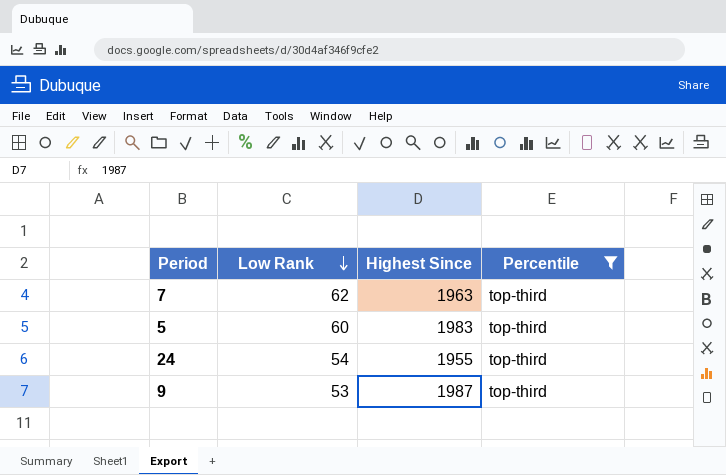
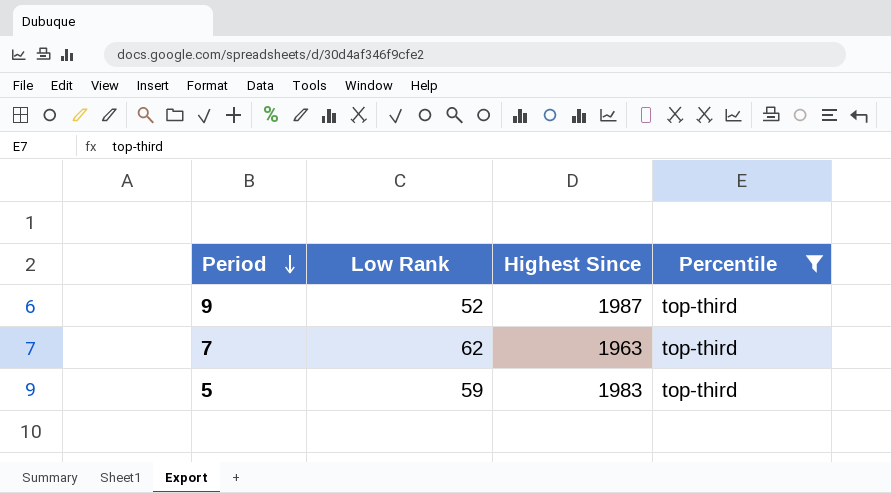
row order: Low Rank descending -> Period descending
row 24: 54 | 1955 | top-third -> none
9 | Low Rank: 53 -> 52
5 | Low Rank: 60 -> 59

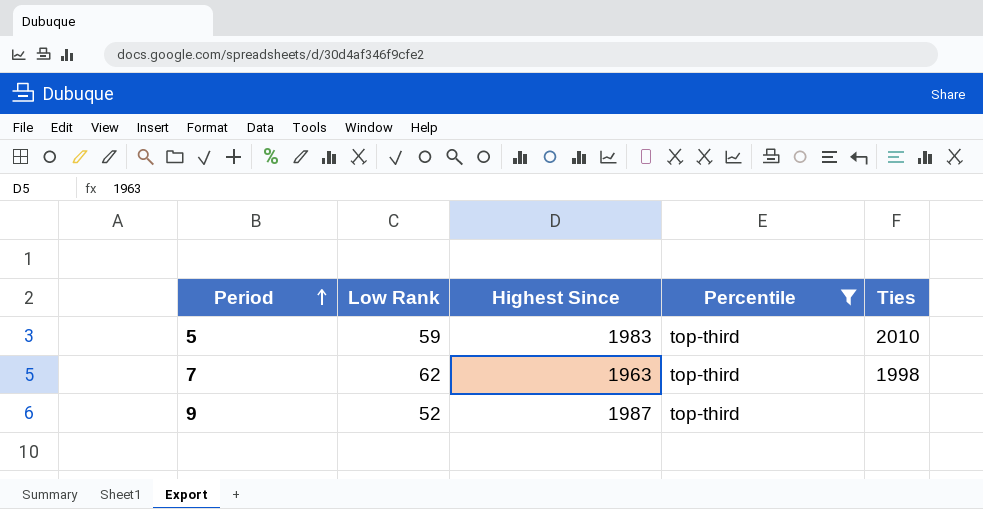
row order: Period descending -> Period ascending
column Ties | position: none -> 5

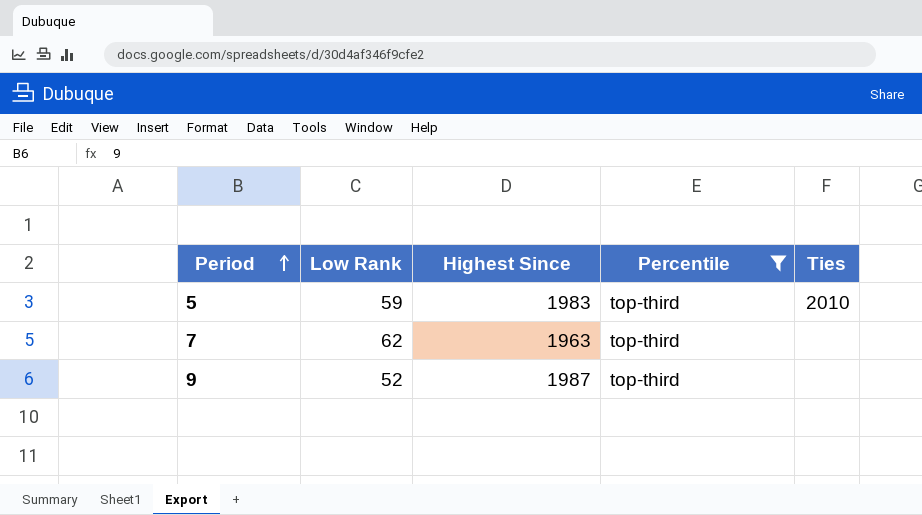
7 | Ties: 1998 -> none

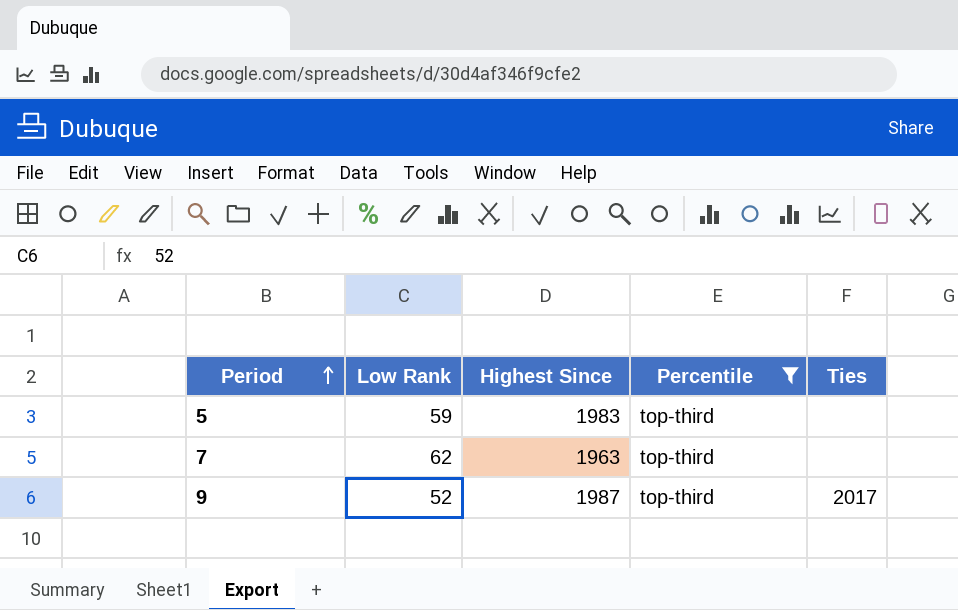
5 | Ties: 2010 -> none
9 | Ties: none -> 2017

